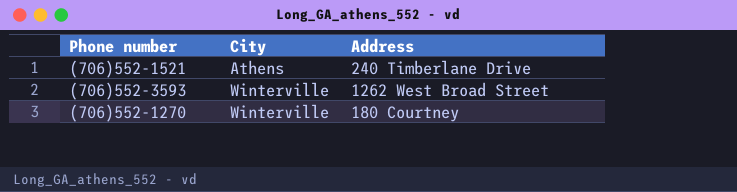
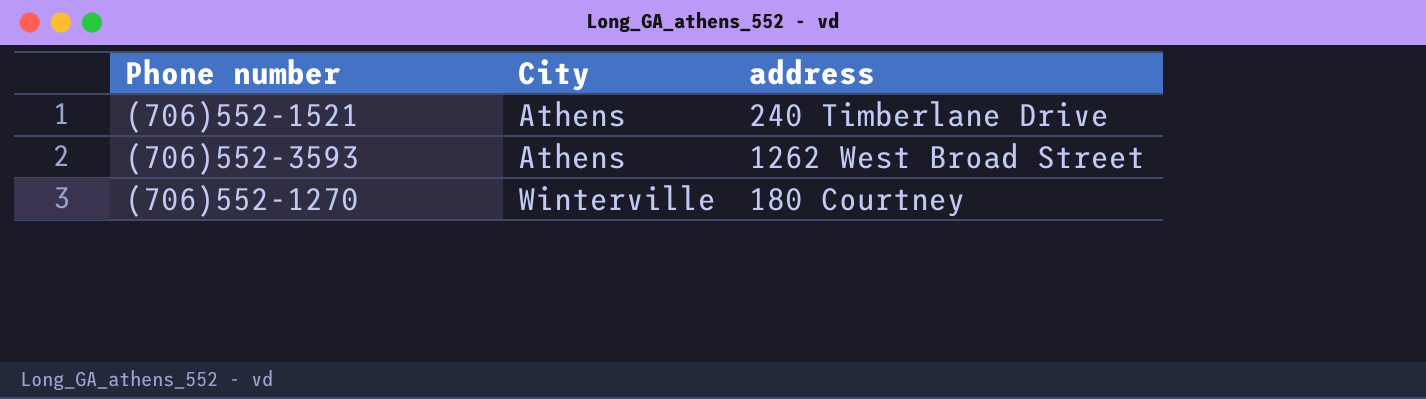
column name: Address -> address
(706)552-3593 | City: Winterville -> Athens

